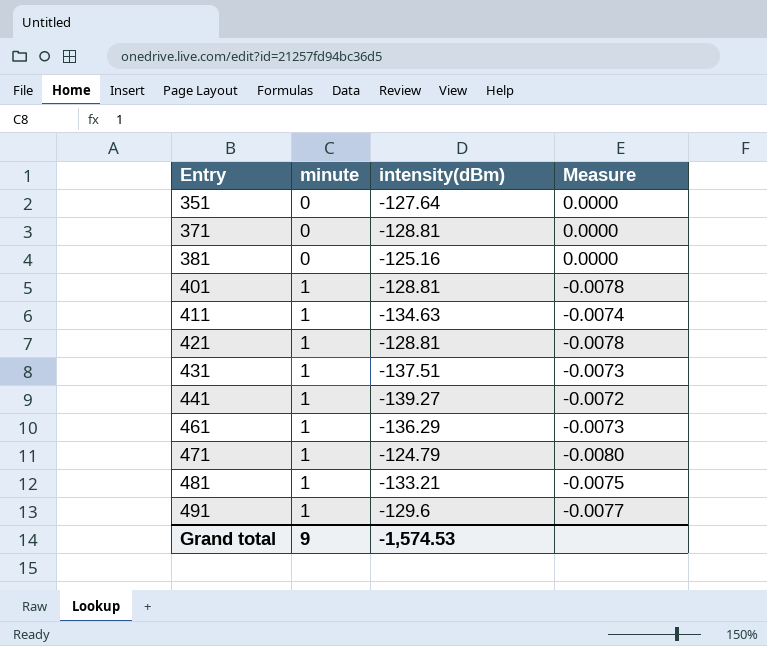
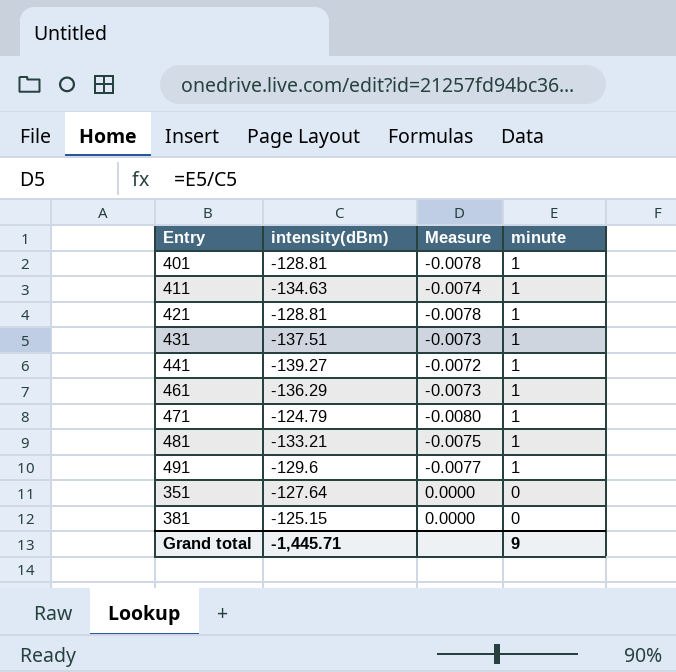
row order: Entry ascending -> minute descending
column minute | position: 2 -> 4
row 371: 0 | -128.81 | 0.0000 -> none
381 | intensity(dBm): -125.16 -> -125.15
Grand total | intensity(dBm): -1,574.53 -> -1,445.71

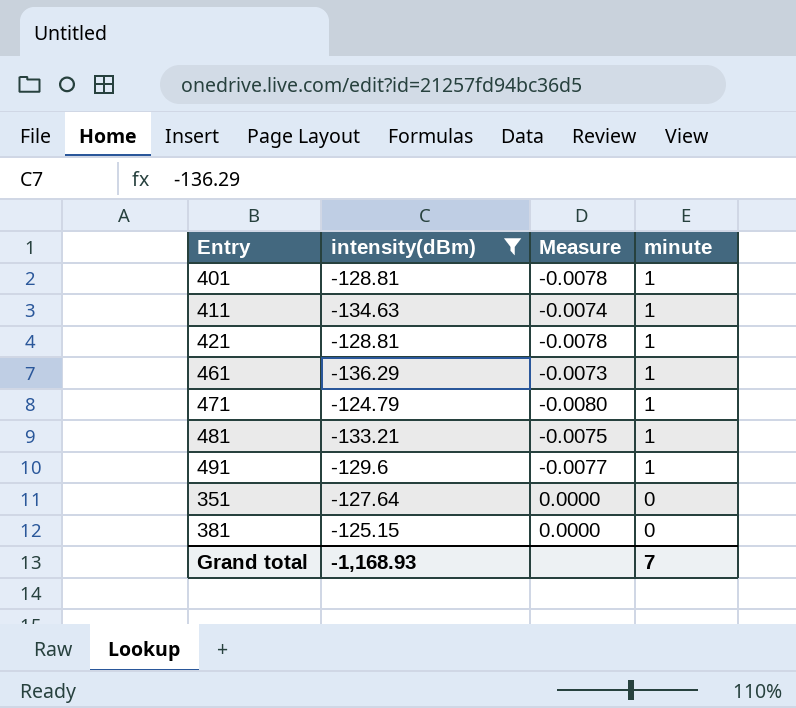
filter: none -> intensity(dBm) >= -136.29
Grand total | intensity(dBm): -1,445.71 -> -1,168.93
Grand total | minute: 9 -> 7

